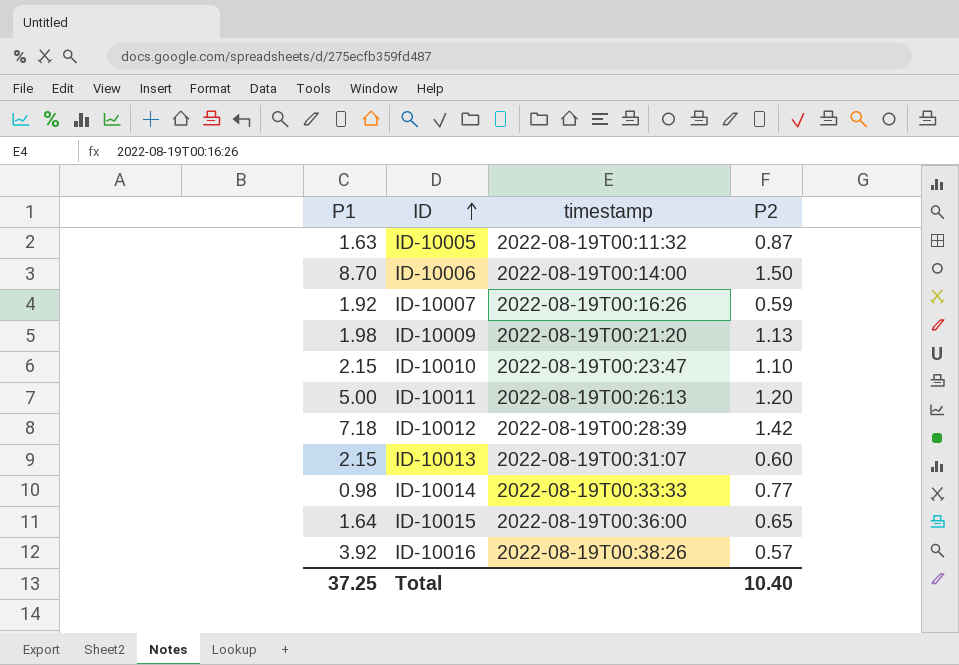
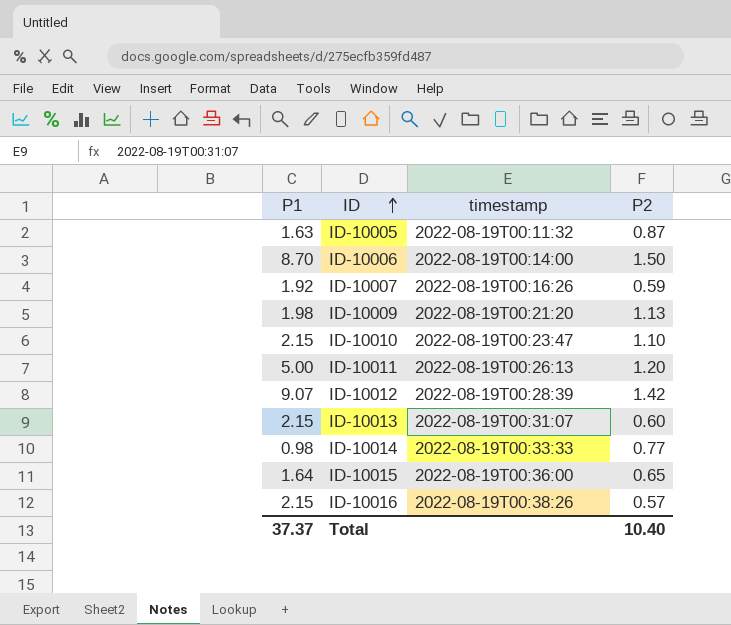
ID-10012 | P1: 7.18 -> 9.07
ID-10016 | P1: 3.92 -> 2.15
Total | P1: 37.25 -> 37.37

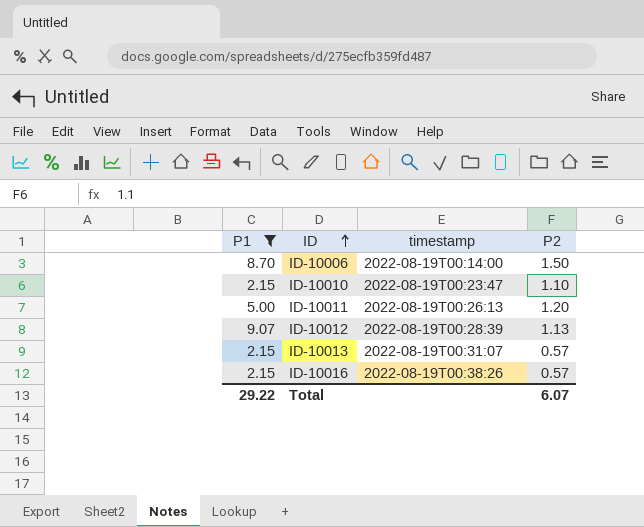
filter: none -> P1 >= 2.15
ID-10012 | P2: 1.42 -> 1.13
ID-10013 | P2: 0.60 -> 0.57
Total | P1: 37.37 -> 29.22
Total | P2: 10.40 -> 6.07

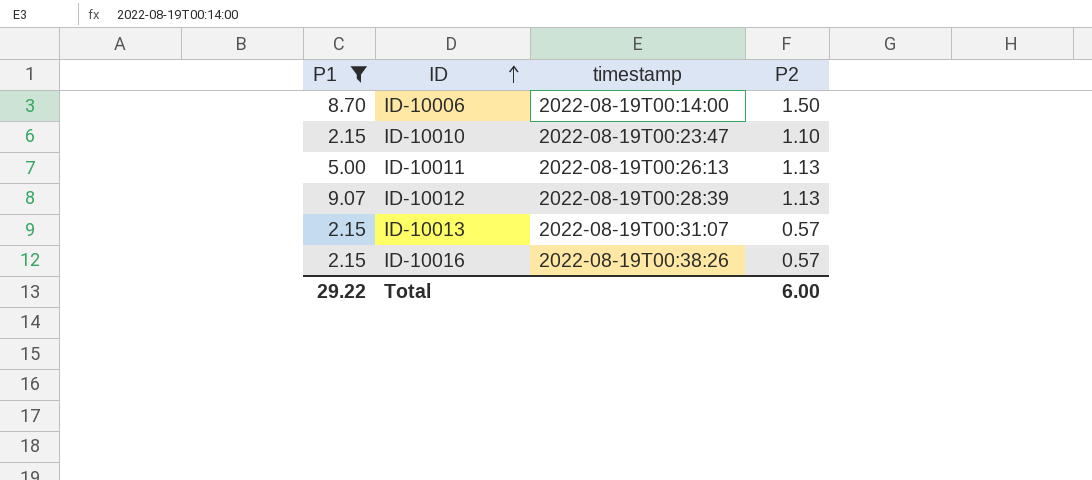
ID-10011 | P2: 1.20 -> 1.13
Total | P2: 6.07 -> 6.00

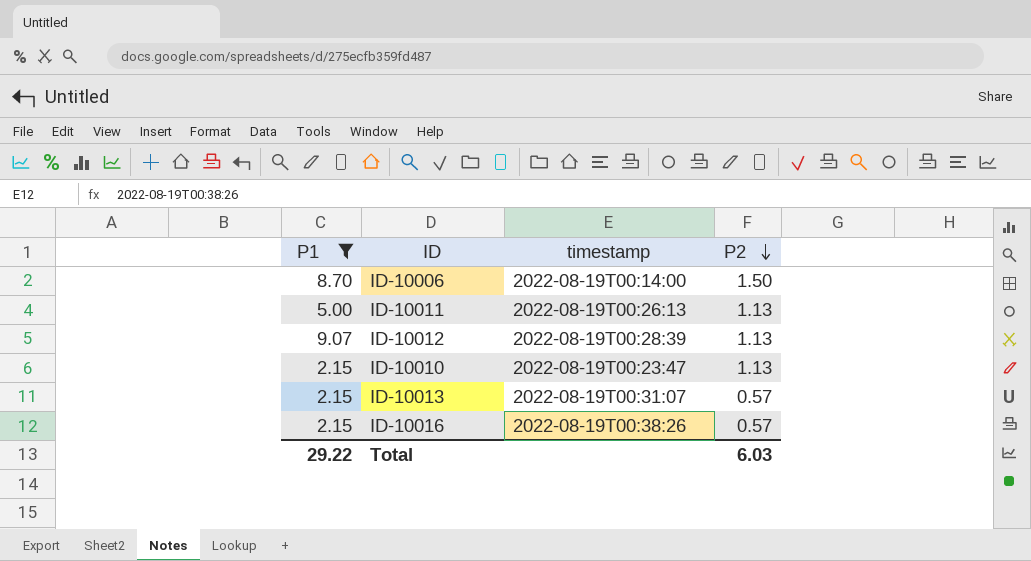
row order: ID ascending -> P2 descending
ID-10010 | P2: 1.10 -> 1.13
Total | P2: 6.00 -> 6.03

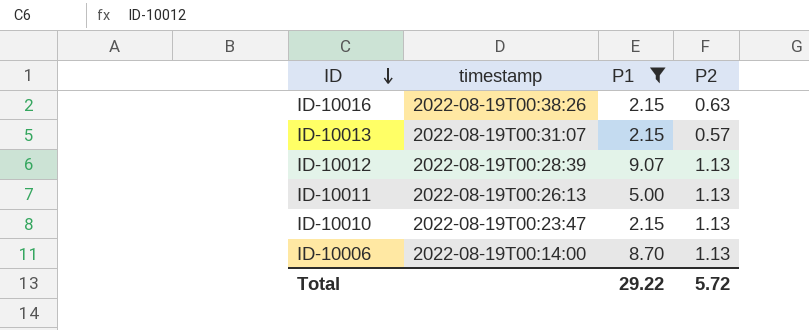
row order: P2 descending -> ID descending
column P1 | position: 1 -> 3
ID-10016 | P2: 0.57 -> 0.63
ID-10006 | P2: 1.50 -> 1.13
Total | P2: 6.03 -> 5.72

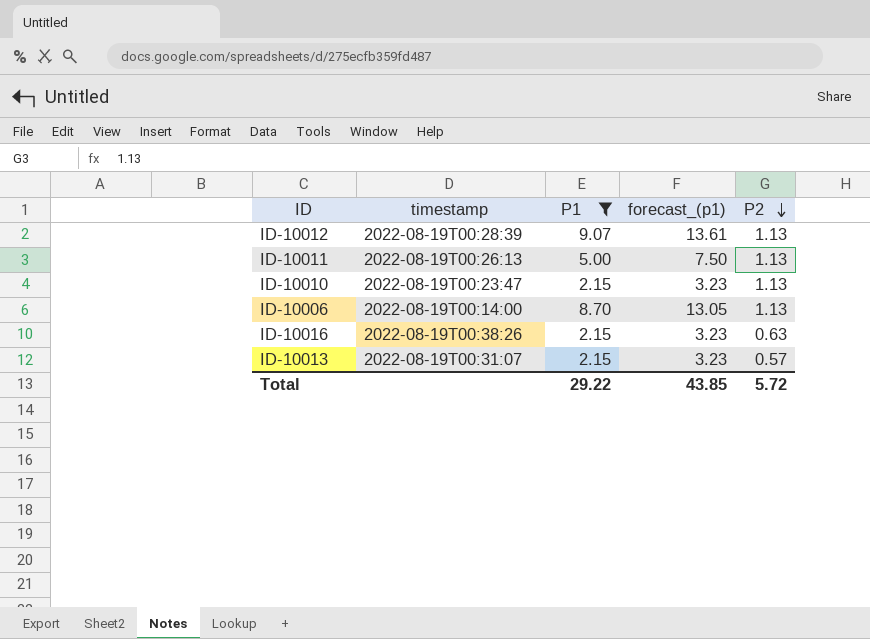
row order: ID descending -> P2 descending
column forecast_(p1) | formula: none -> [P1] * 1.5

